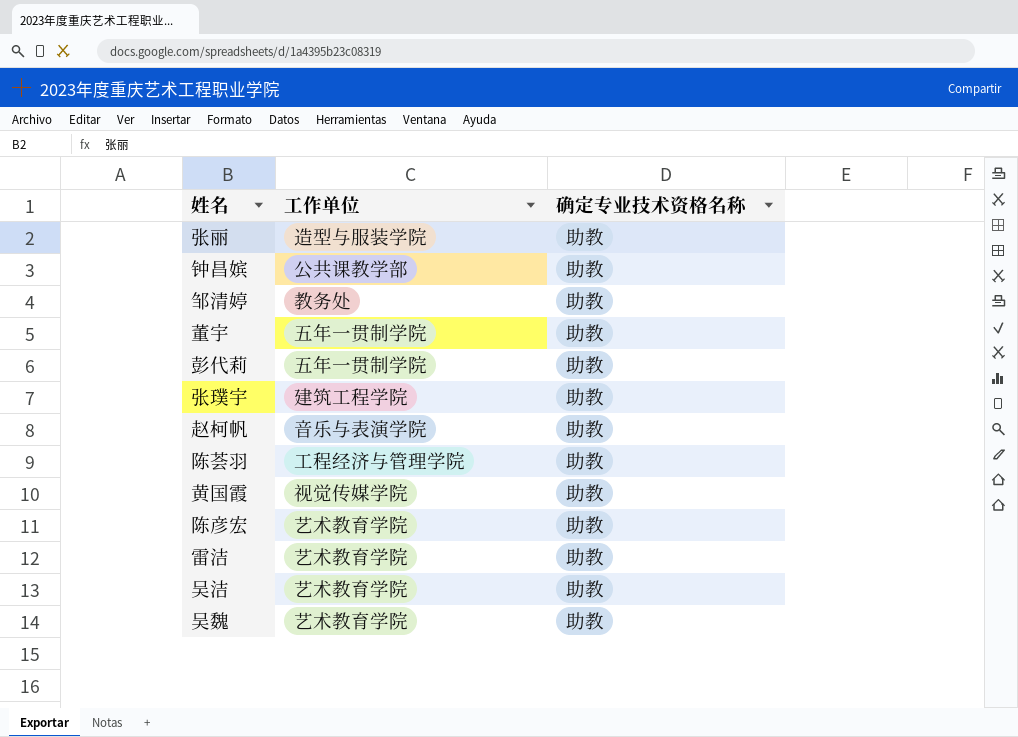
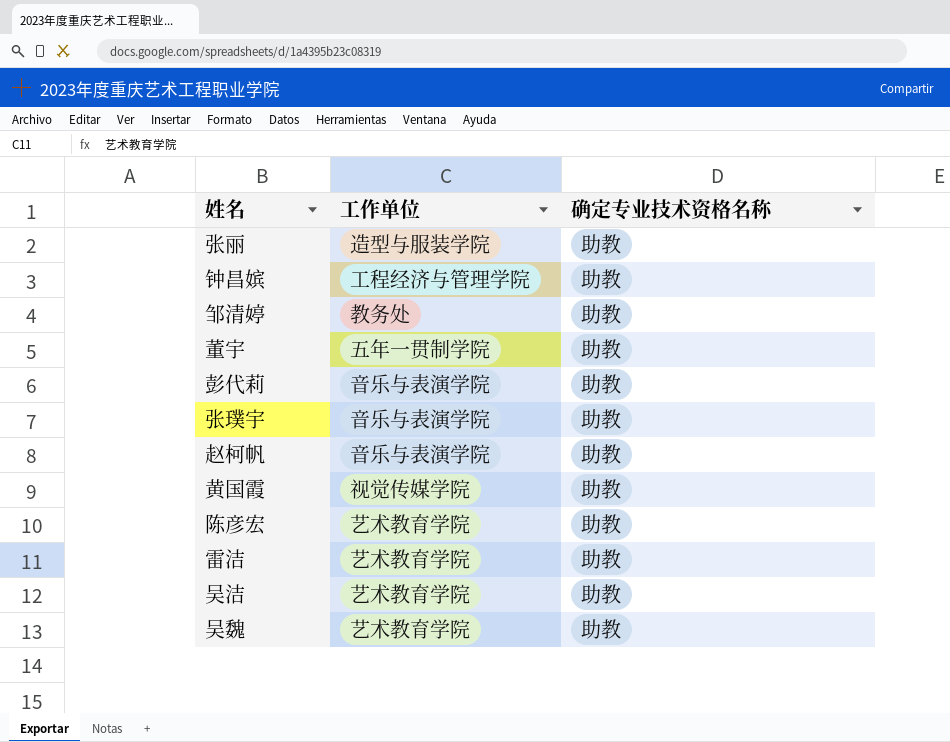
row 陈荟羽: 工程经济与管理学院 | 助教 -> none
钟昌嫔 | 工作单位: 公共课教学部 -> 工程经济与管理学院
彭代莉 | 工作单位: 五年一贯制学院 -> 音乐与表演学院
张璞宇 | 工作单位: 建筑工程学院 -> 音乐与表演学院

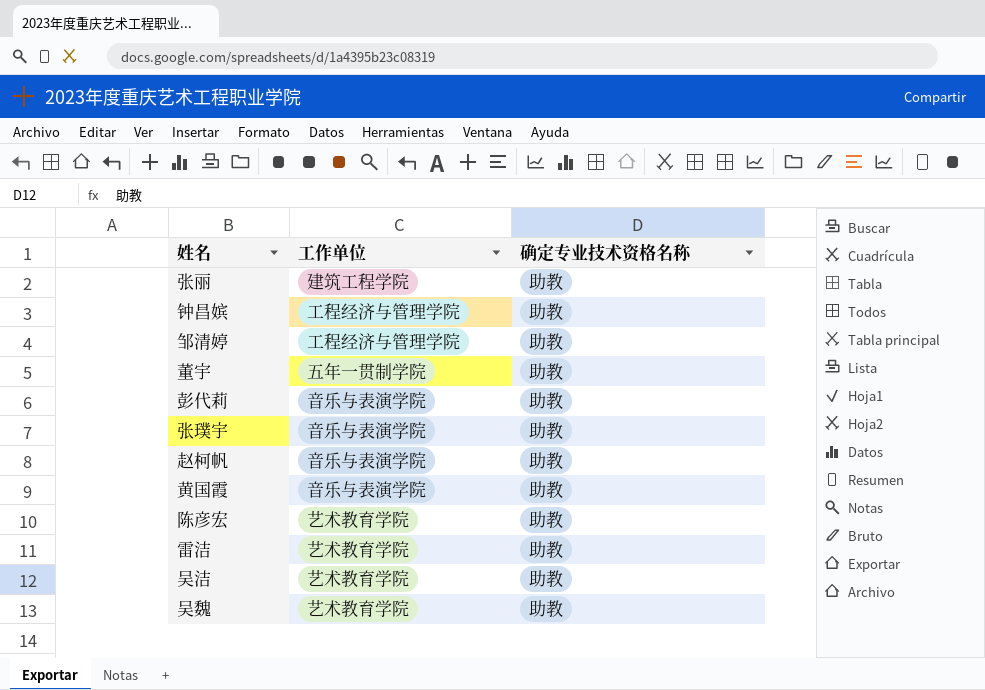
张丽 | 工作单位: 造型与服装学院 -> 建筑工程学院
邹清婷 | 工作单位: 教务处 -> 工程经济与管理学院
黄国霞 | 工作单位: 视觉传媒学院 -> 音乐与表演学院

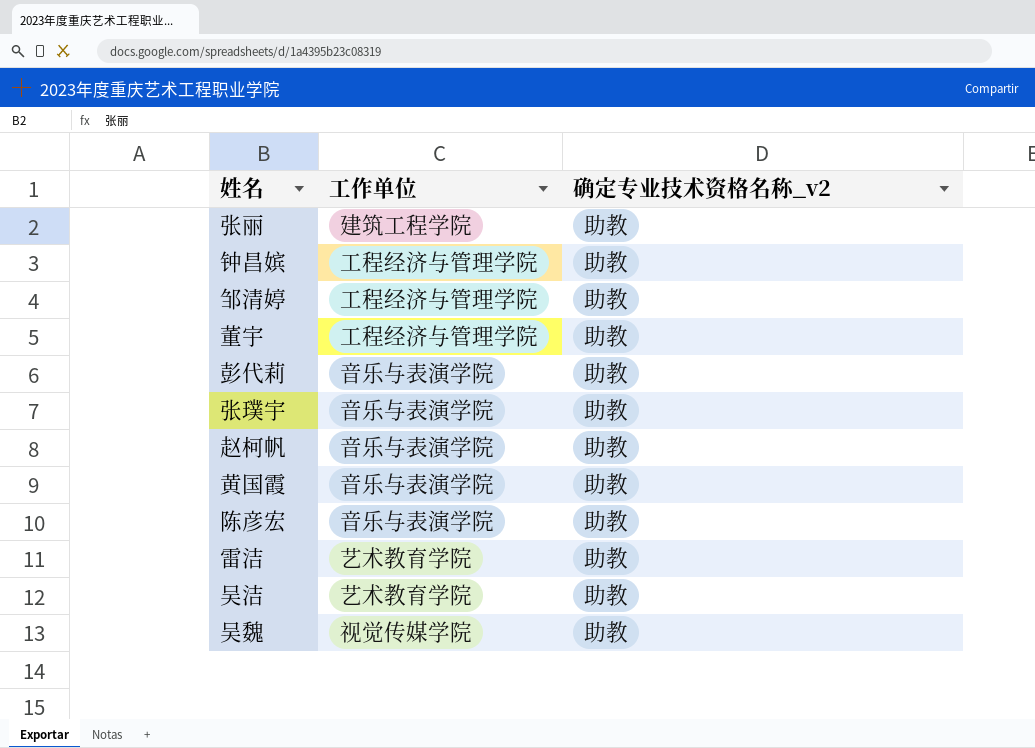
column name: 确定专业技术资格名称 -> 确定专业技术资格名称_v2
董宇 | 工作单位: 五年一贯制学院 -> 工程经济与管理学院
陈彦宏 | 工作单位: 艺术教育学院 -> 音乐与表演学院
吴魏 | 工作单位: 艺术教育学院 -> 视觉传媒学院

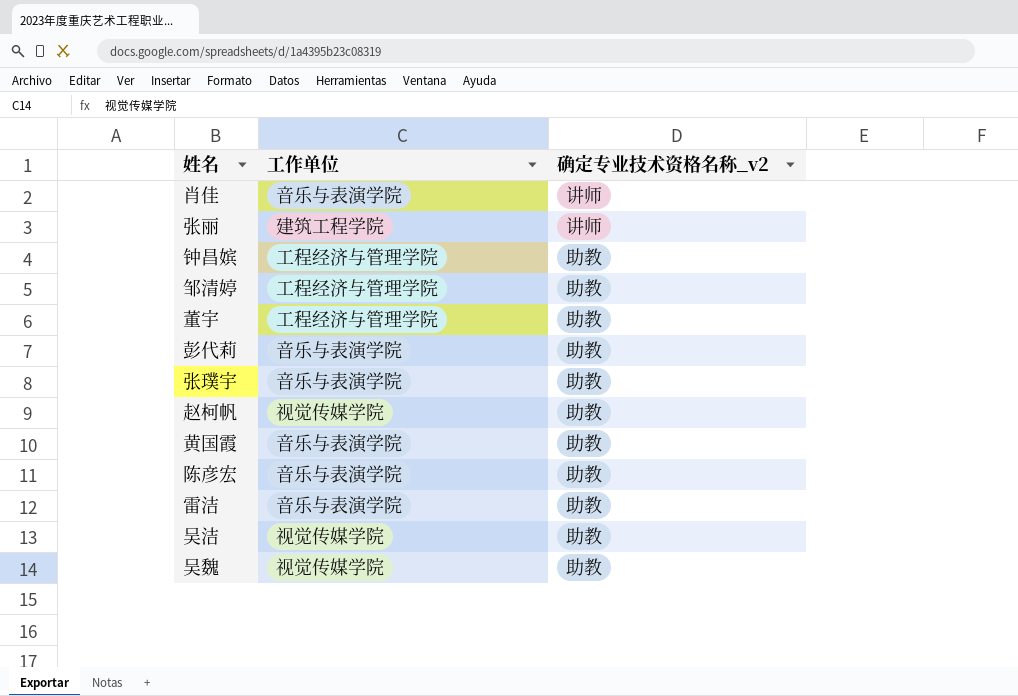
row 肖佳: none -> 音乐与表演学院 | 讲师
张丽 | 确定专业技术资格名称_v2: 助教 -> 讲师
赵柯帆 | 工作单位: 音乐与表演学院 -> 视觉传媒学院
雷洁 | 工作单位: 艺术教育学院 -> 音乐与表演学院
吴洁 | 工作单位: 艺术教育学院 -> 视觉传媒学院

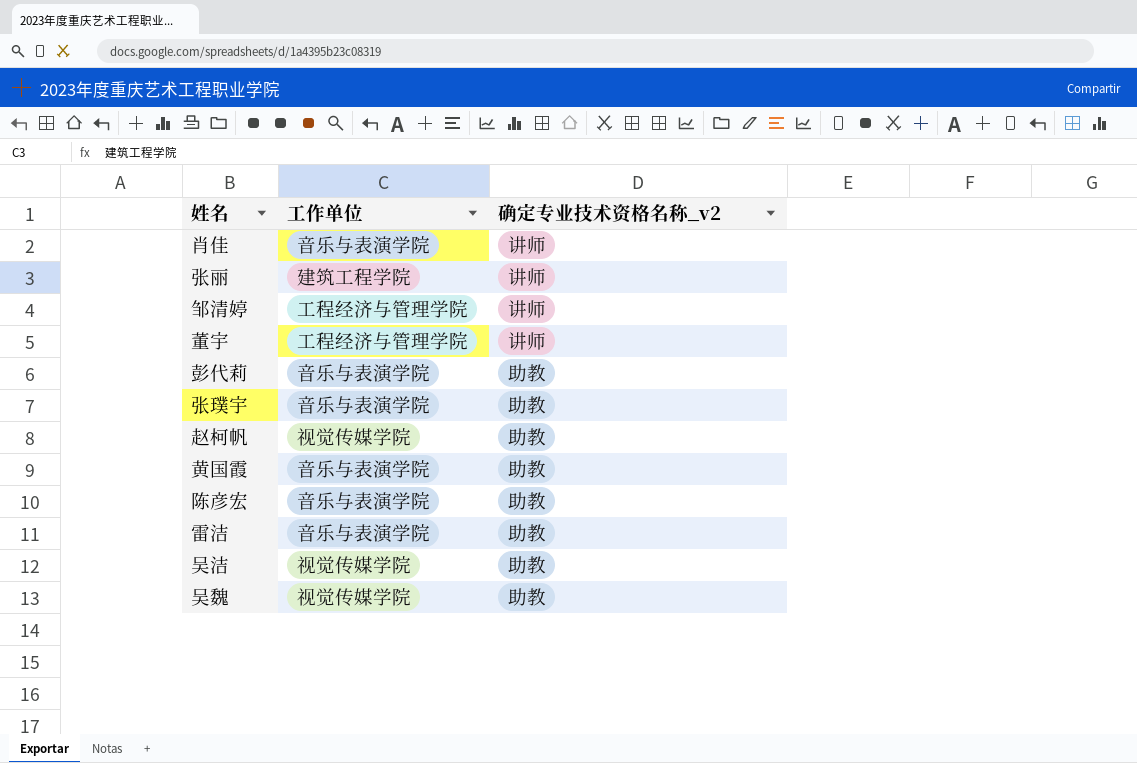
row 钟昌嫔: 工程经济与管理学院 | 助教 -> none
邹清婷 | 确定专业技术资格名称_v2: 助教 -> 讲师
董宇 | 确定专业技术资格名称_v2: 助教 -> 讲师

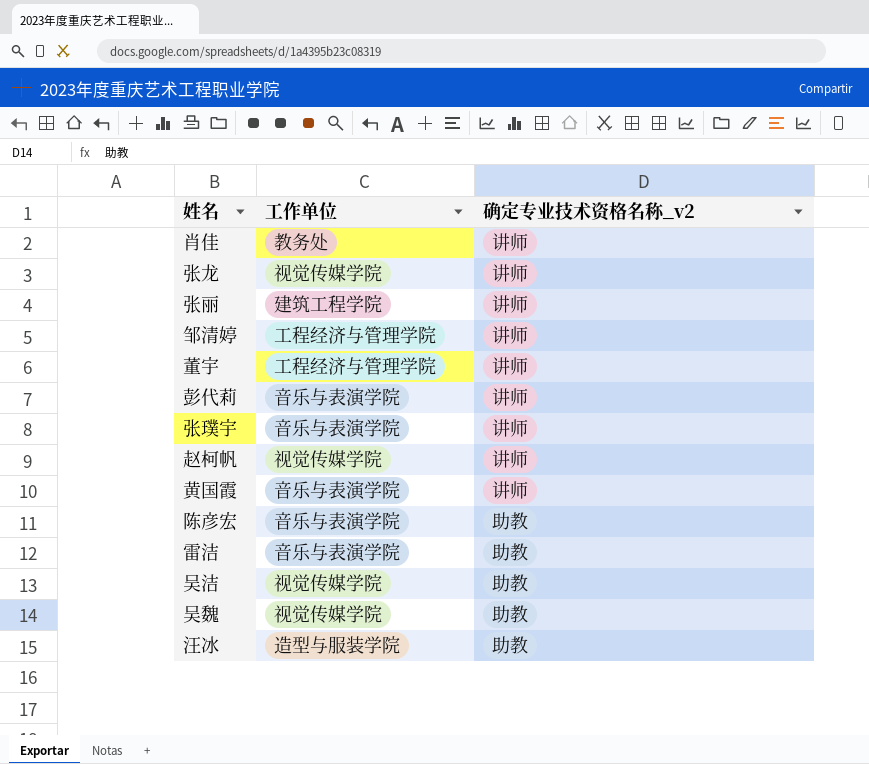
肖佳 | 工作单位: 音乐与表演学院 -> 教务处
row 张龙: none -> 视觉传媒学院 | 讲师
彭代莉 | 确定专业技术资格名称_v2: 助教 -> 讲师
张璞宇 | 确定专业技术资格名称_v2: 助教 -> 讲师
赵柯帆 | 确定专业技术资格名称_v2: 助教 -> 讲师
黄国霞 | 确定专业技术资格名称_v2: 助教 -> 讲师
row 汪冰: none -> 造型与服装学院 | 助教

